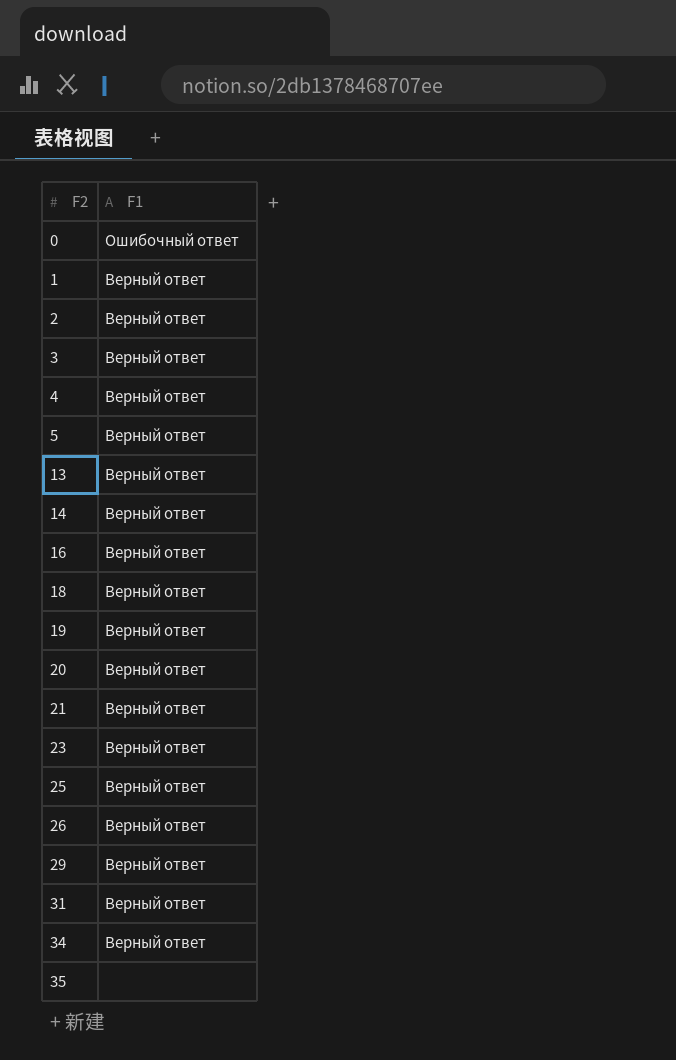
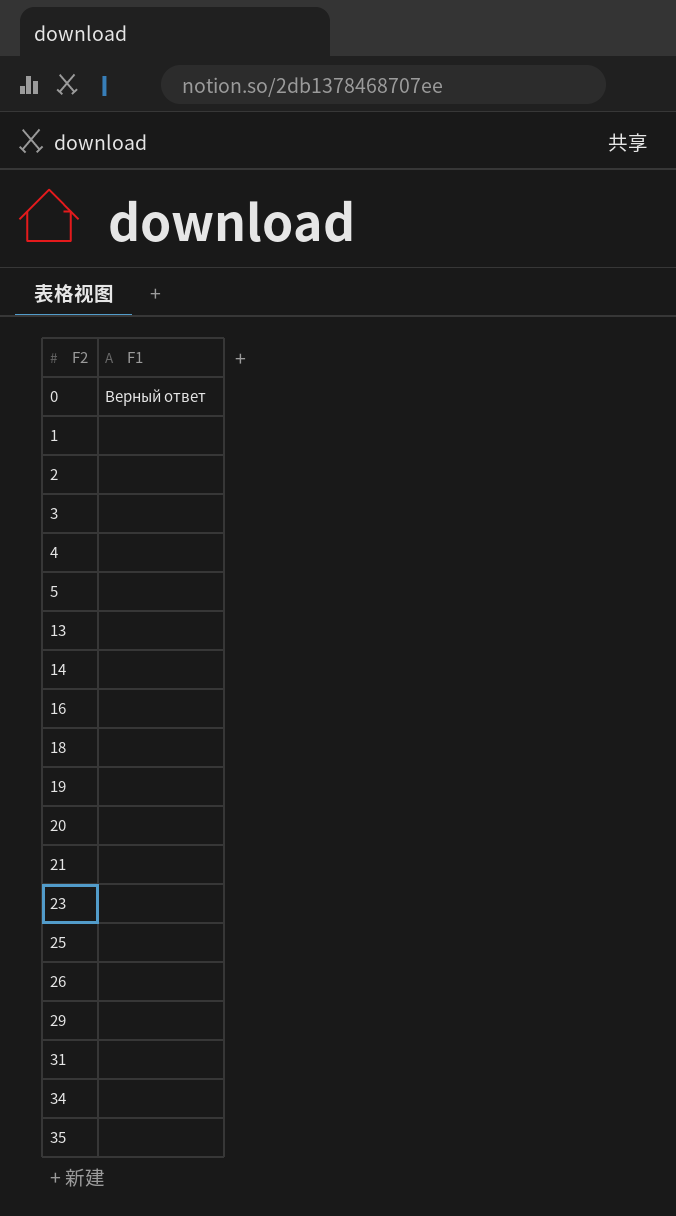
0 | F1: Ошибочный ответ -> Верный ответ
1 | F1: Верный ответ -> none
2 | F1: Верный ответ -> none
3 | F1: Верный ответ -> none
4 | F1: Верный ответ -> none
5 | F1: Верный ответ -> none
13 | F1: Верный ответ -> none
14 | F1: Верный ответ -> none
16 | F1: Верный ответ -> none
18 | F1: Верный ответ -> none
19 | F1: Верный ответ -> none
20 | F1: Верный ответ -> none
21 | F1: Верный ответ -> none
23 | F1: Верный ответ -> none
25 | F1: Верный ответ -> none
26 | F1: Верный ответ -> none
29 | F1: Верный ответ -> none
31 | F1: Верный ответ -> none
34 | F1: Верный ответ -> none

